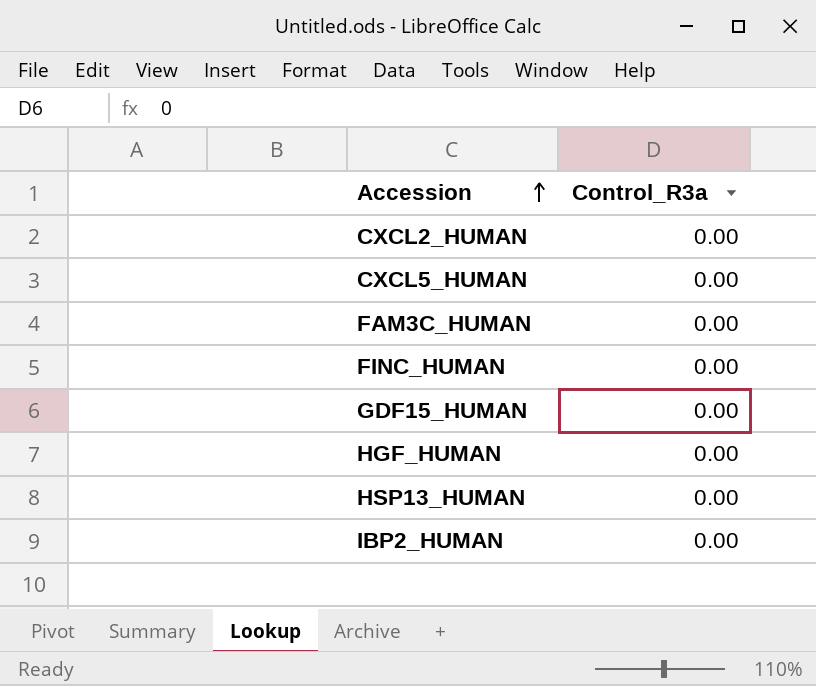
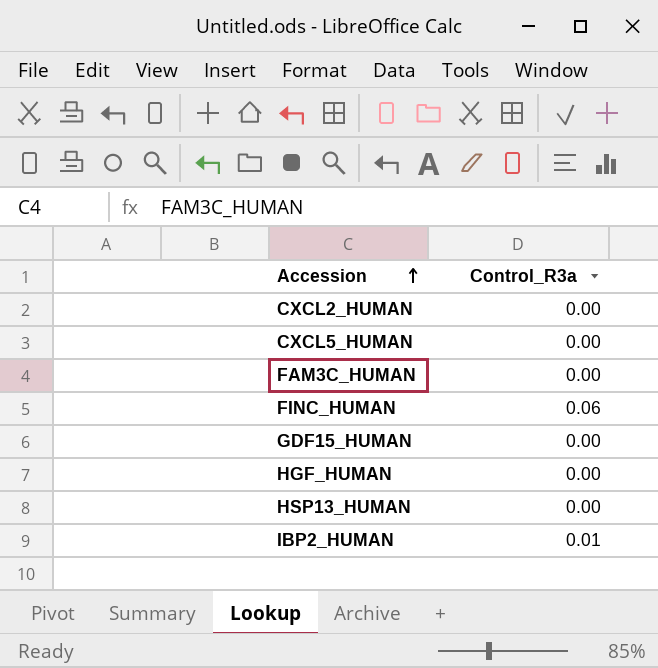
FINC_HUMAN | Control_R3a: 0.00 -> 0.06
IBP2_HUMAN | Control_R3a: 0.00 -> 0.01

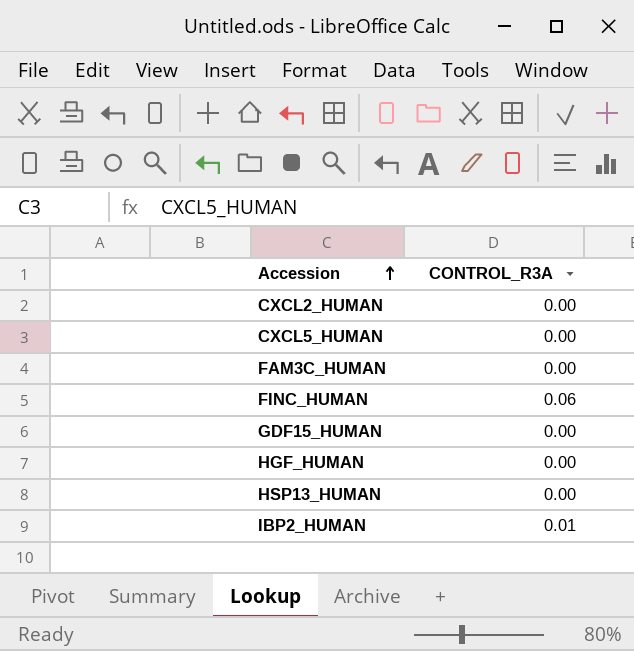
column name: Control_R3a -> CONTROL_R3A

